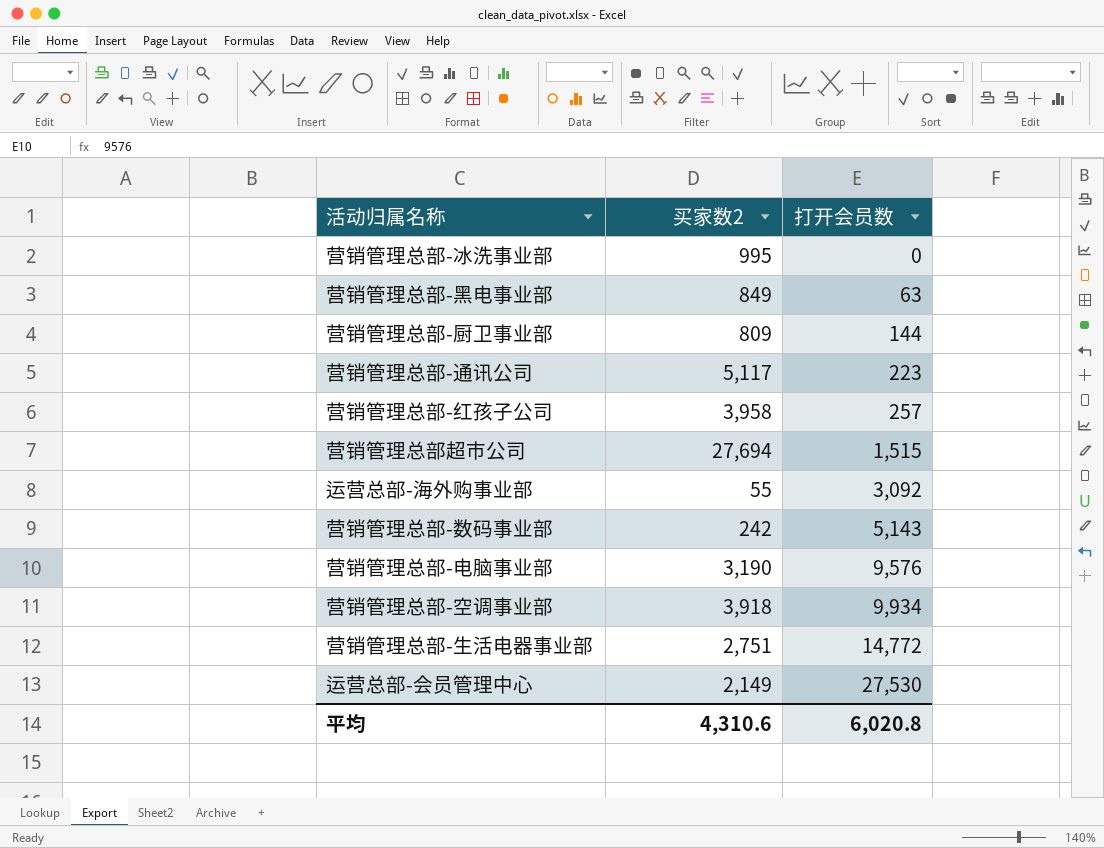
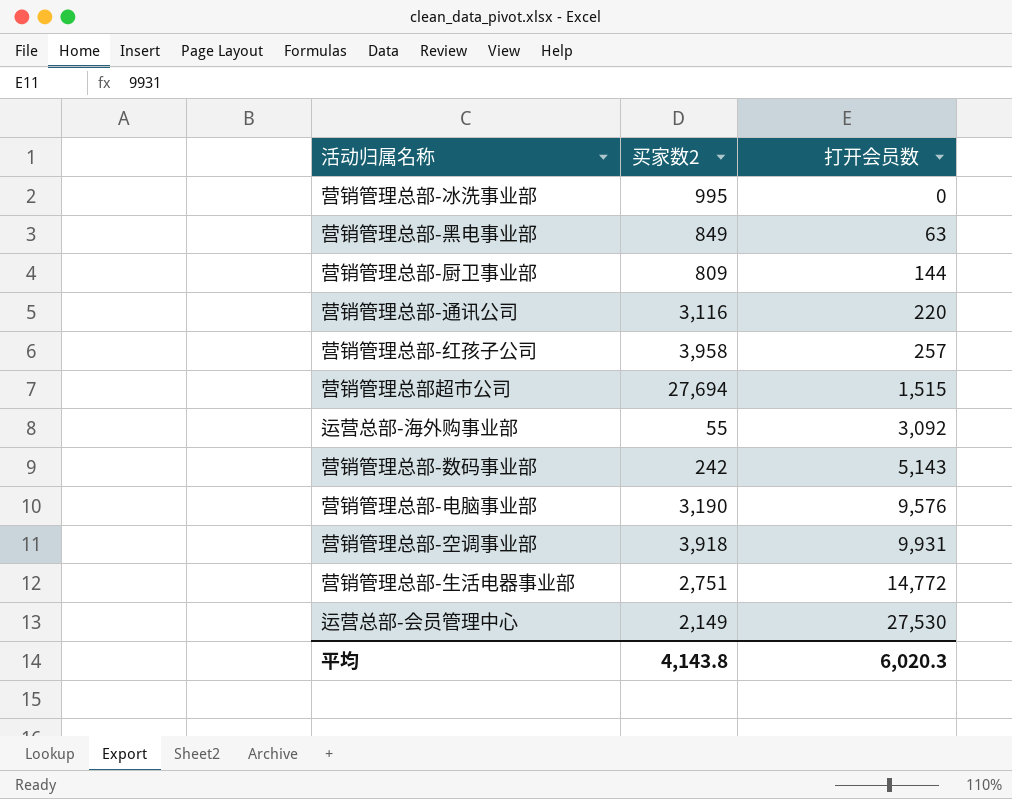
营销管理总部-通讯公司 | 买家数2: 5,117 -> 3,116
营销管理总部-通讯公司 | 打开会员数: 223 -> 220
营销管理总部-空调事业部 | 打开会员数: 9,934 -> 9,931
平均 | 买家数2: 4,310.6 -> 4,143.8
平均 | 打开会员数: 6,020.8 -> 6,020.3

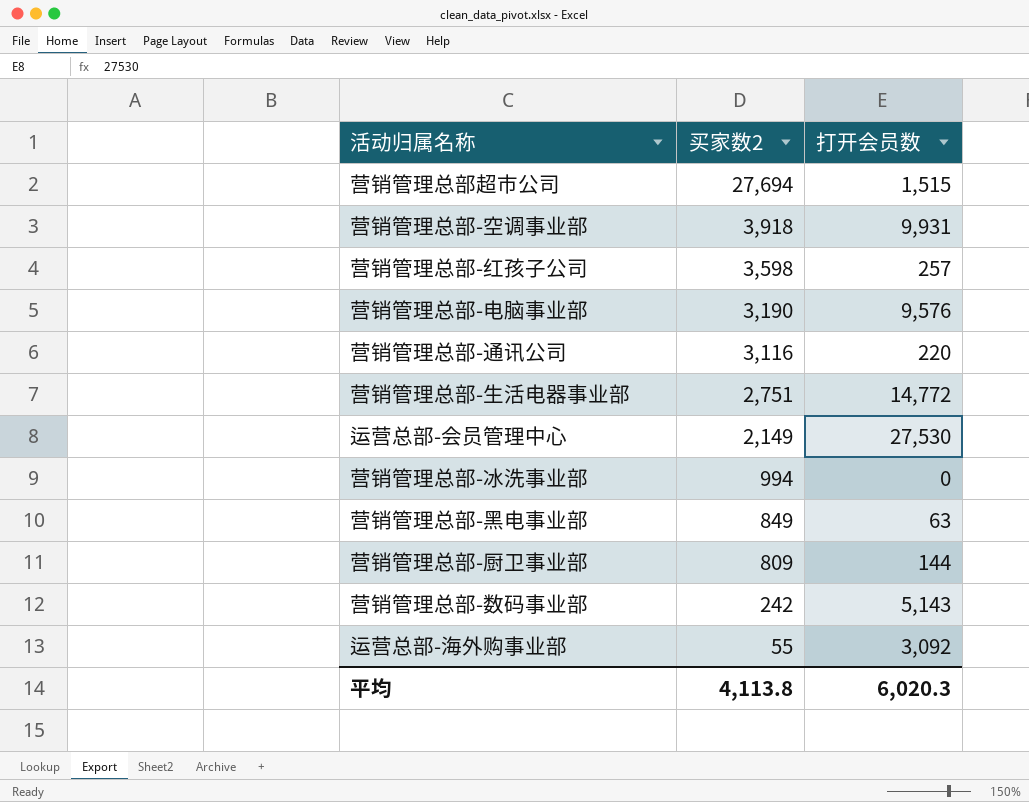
row order: 打开会员数 ascending -> 买家数2 descending
营销管理总部-红孩子公司 | 买家数2: 3,958 -> 3,598
营销管理总部-冰洗事业部 | 买家数2: 995 -> 994
平均 | 买家数2: 4,143.8 -> 4,113.8

